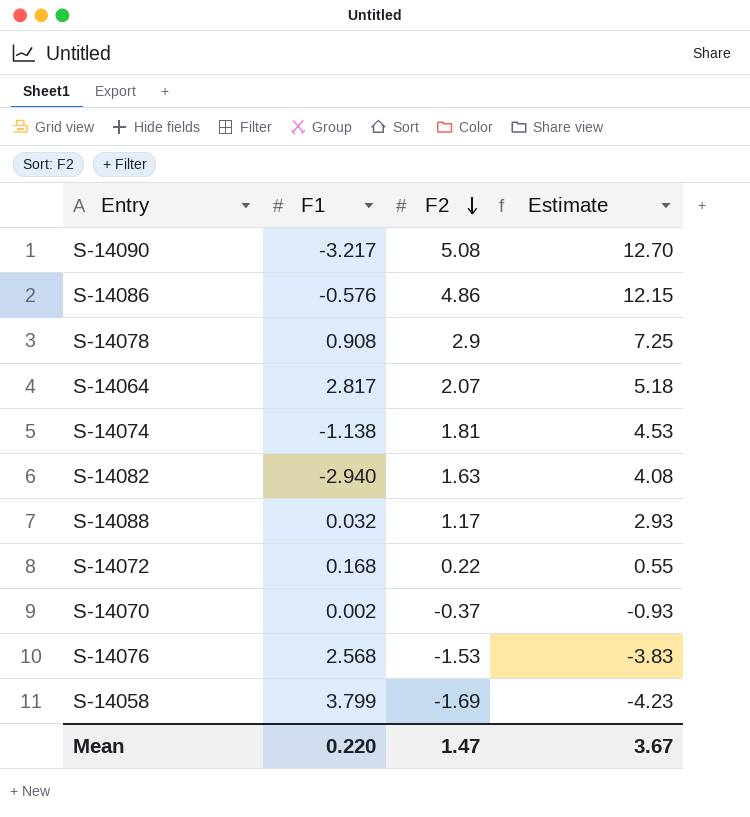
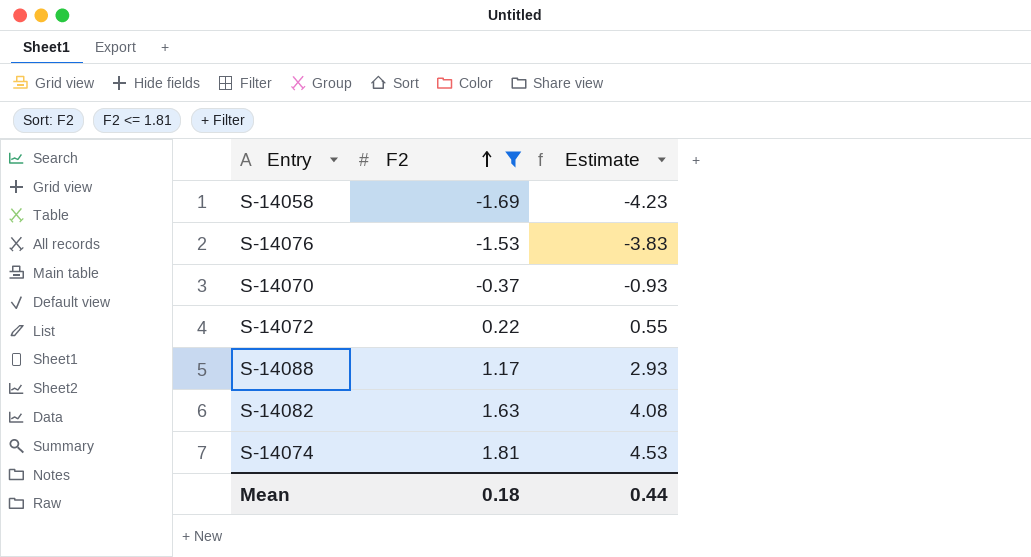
filter: none -> F2 <= 1.81
row order: F2 descending -> F2 ascending
column F1 | position: 2 -> none
Mean | F2: 1.47 -> 0.18
Mean | Estimate: 3.67 -> 0.44

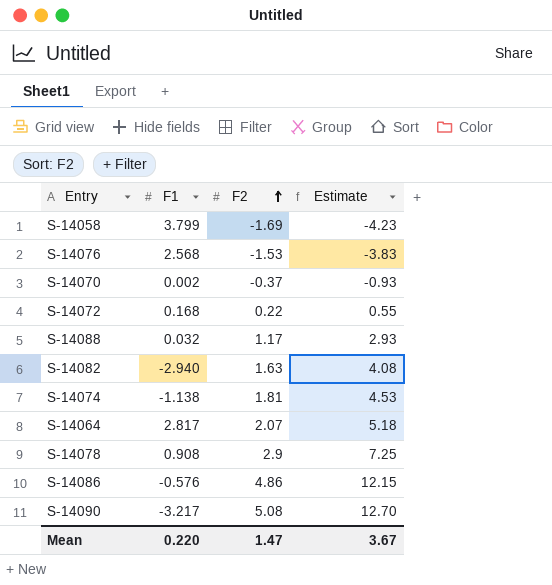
filter: F2 <= 1.81 -> none
column F1 | position: none -> 2
Mean | F2: 0.18 -> 1.47
Mean | Estimate: 0.44 -> 3.67

